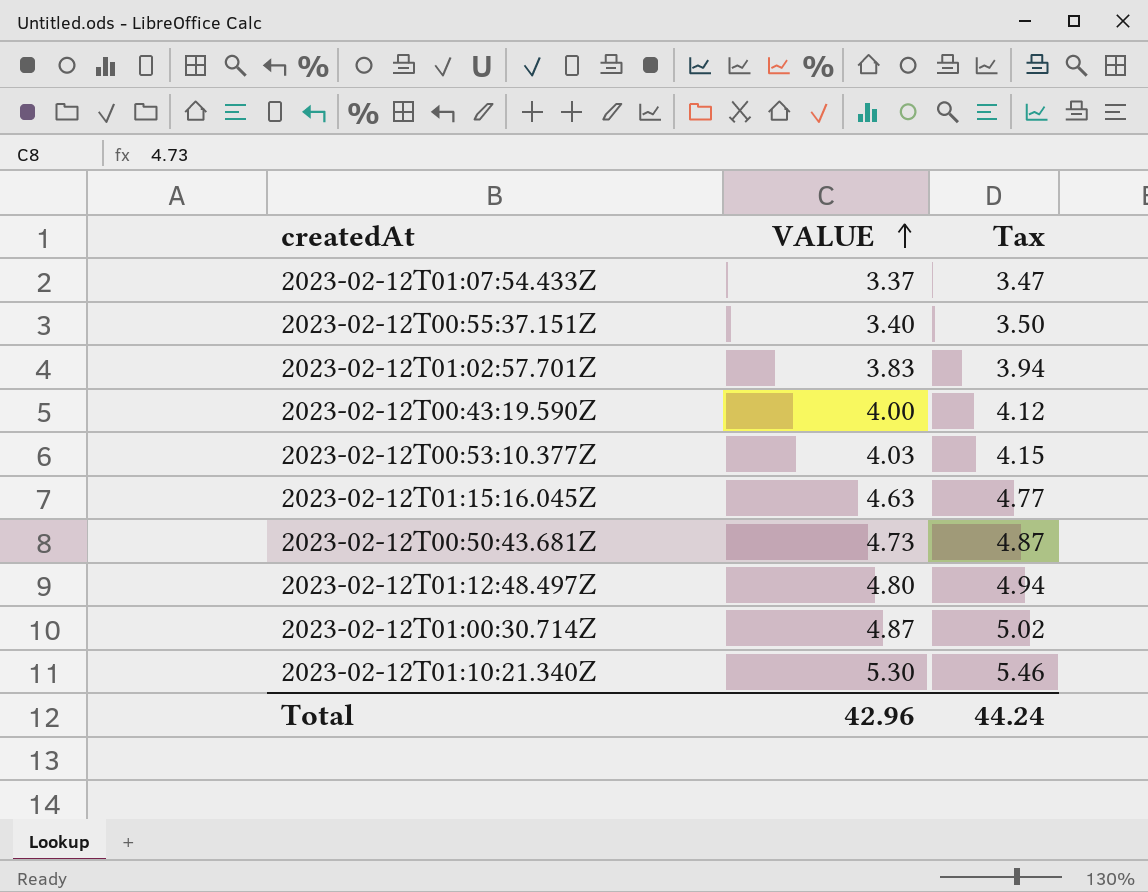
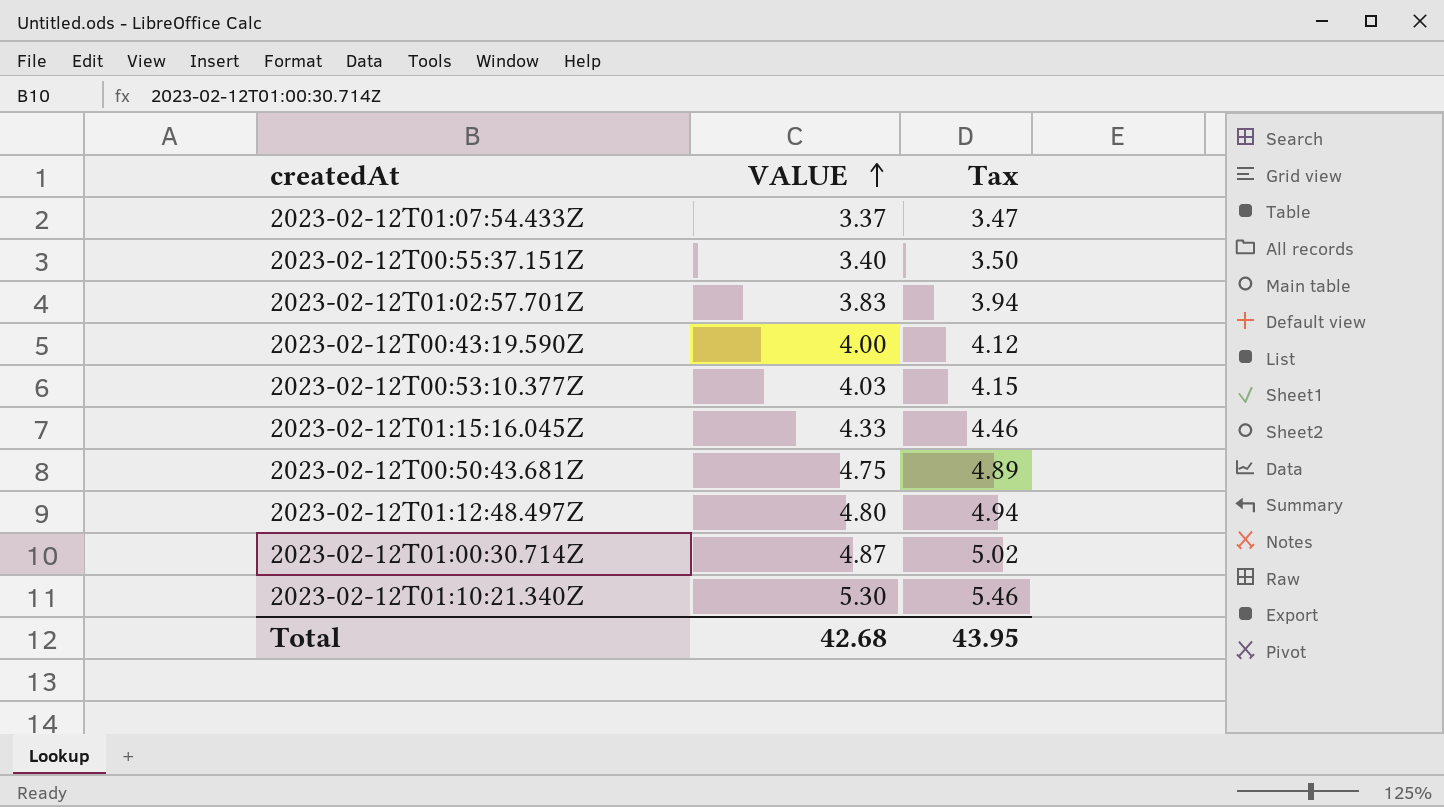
2023-02-12T01:15:16.045Z | VALUE: 4.63 -> 4.33
2023-02-12T01:15:16.045Z | Tax: 4.77 -> 4.46
2023-02-12T00:50:43.681Z | VALUE: 4.73 -> 4.75
2023-02-12T00:50:43.681Z | Tax: 4.87 -> 4.89
Total | VALUE: 42.96 -> 42.68
Total | Tax: 44.24 -> 43.95

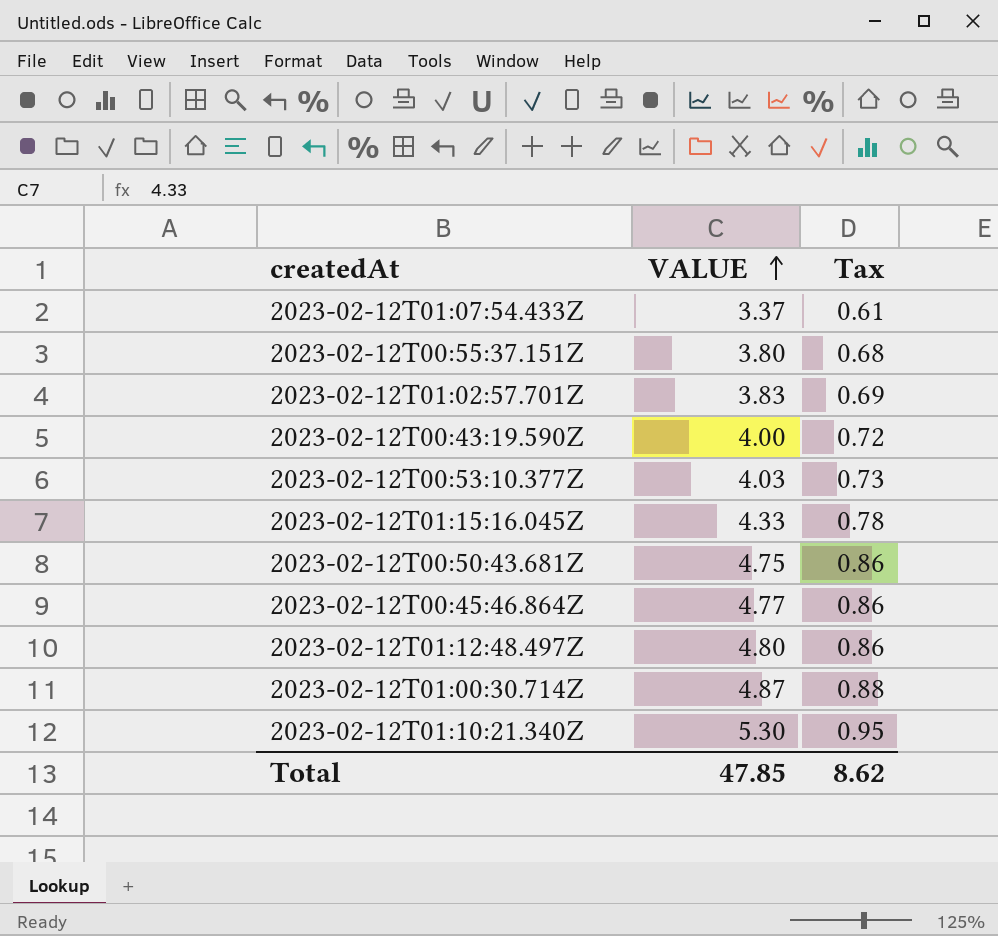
column Tax | formula: [VALUE] * 1.03 -> [VALUE] * 0.18
2023-02-12T00:55:37.151Z | VALUE: 3.40 -> 3.80
row 2023-02-12T00:45:46.864Z: none -> 4.77 | 0.86
Total | VALUE: 42.68 -> 47.85
Total | Tax: 43.95 -> 8.62

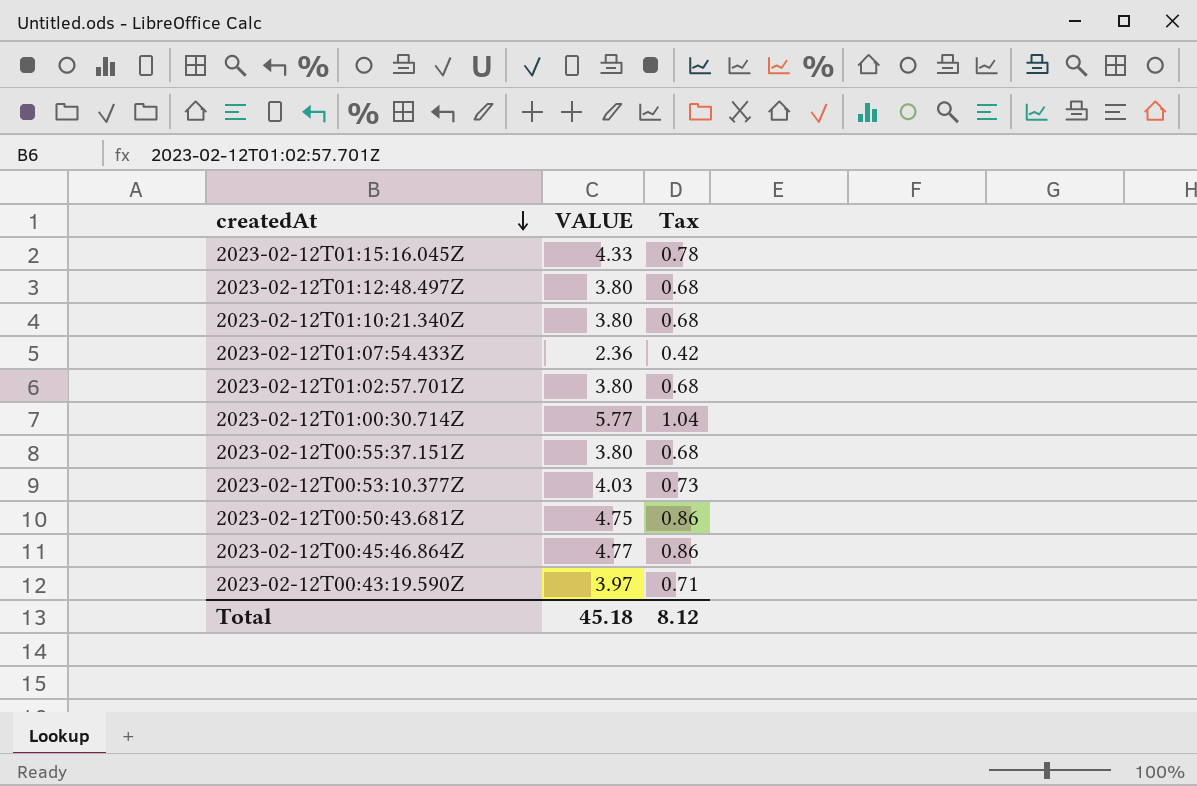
row order: VALUE ascending -> createdAt descending
2023-02-12T01:12:48.497Z | VALUE: 4.80 -> 3.80
2023-02-12T01:12:48.497Z | Tax: 0.86 -> 0.68
2023-02-12T01:10:21.340Z | VALUE: 5.30 -> 3.80
2023-02-12T01:10:21.340Z | Tax: 0.95 -> 0.68
2023-02-12T01:07:54.433Z | VALUE: 3.37 -> 2.36
2023-02-12T01:07:54.433Z | Tax: 0.61 -> 0.42
2023-02-12T01:02:57.701Z | VALUE: 3.83 -> 3.80
2023-02-12T01:02:57.701Z | Tax: 0.69 -> 0.68
2023-02-12T01:00:30.714Z | VALUE: 4.87 -> 5.77
2023-02-12T01:00:30.714Z | Tax: 0.88 -> 1.04
2023-02-12T00:43:19.590Z | VALUE: 4.00 -> 3.97
2023-02-12T00:43:19.590Z | Tax: 0.72 -> 0.71
Total | VALUE: 47.85 -> 45.18
Total | Tax: 8.62 -> 8.12

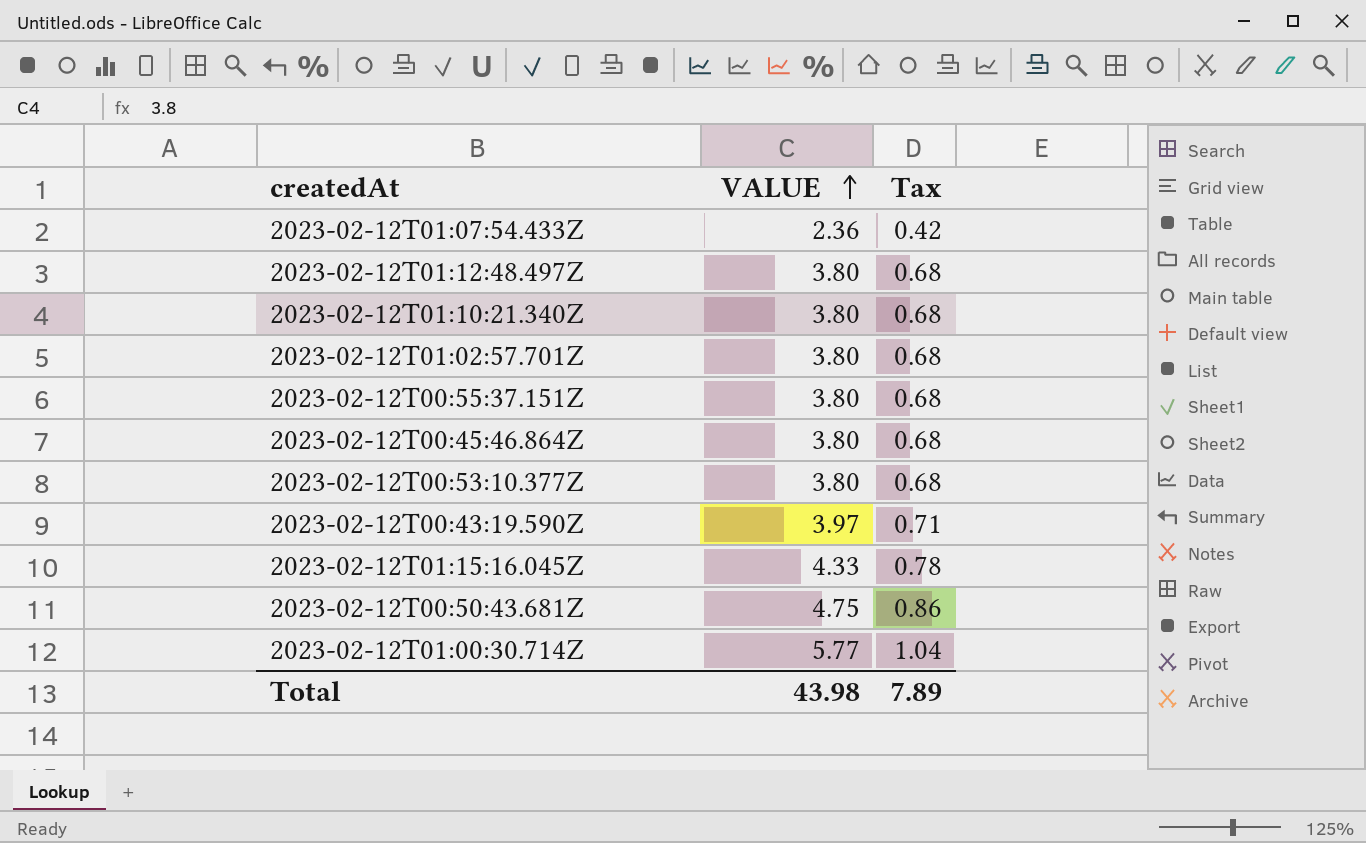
row order: createdAt descending -> VALUE ascending
2023-02-12T00:45:46.864Z | VALUE: 4.77 -> 3.80
2023-02-12T00:45:46.864Z | Tax: 0.86 -> 0.68
2023-02-12T00:53:10.377Z | VALUE: 4.03 -> 3.80
2023-02-12T00:53:10.377Z | Tax: 0.73 -> 0.68
Total | VALUE: 45.18 -> 43.98
Total | Tax: 8.12 -> 7.89

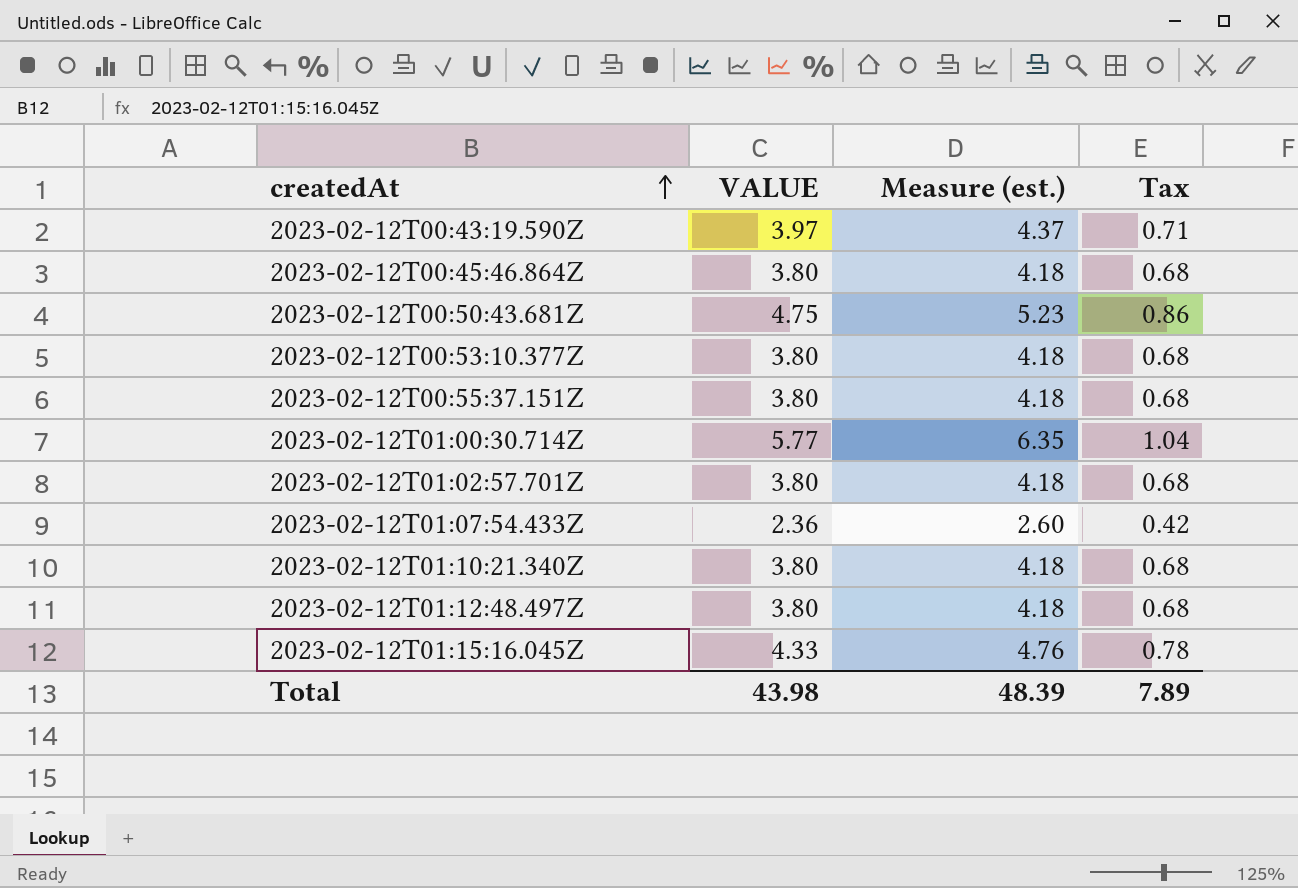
row order: VALUE ascending -> createdAt ascending
column Measure (est.) | formula: none -> [VALUE] * 1.1

